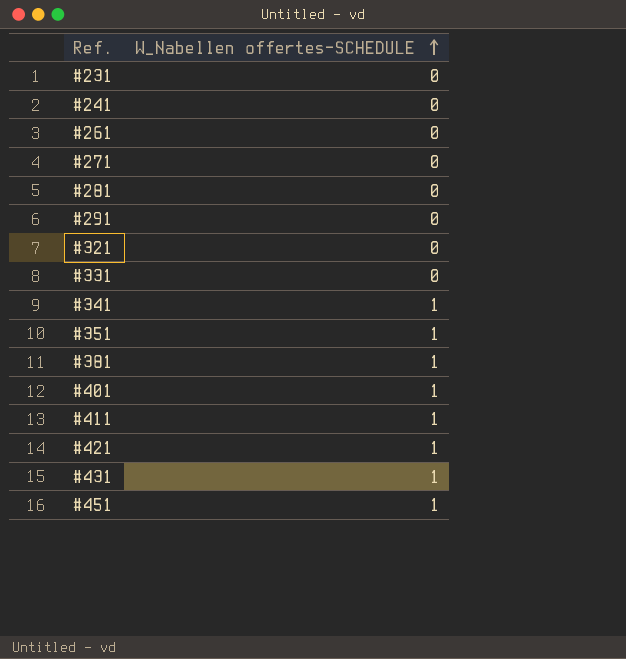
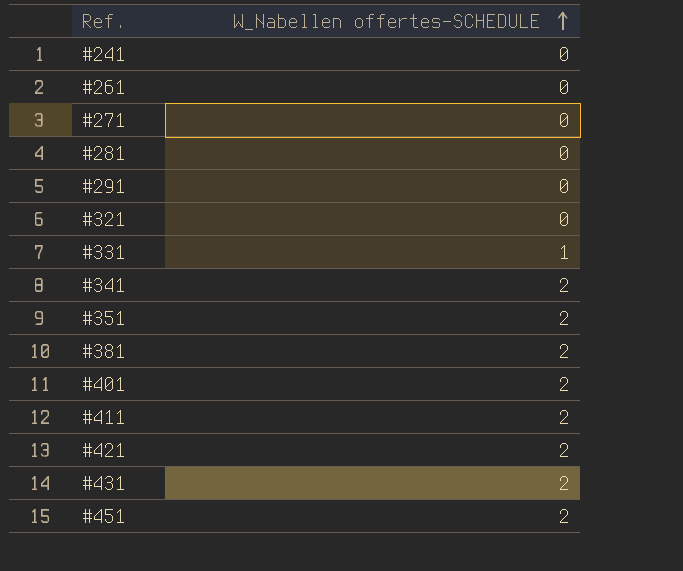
row #231: 0 -> none
#331 | W_Nabellen offertes-SCHEDULE: 0 -> 1
#341 | W_Nabellen offertes-SCHEDULE: 1 -> 2
#351 | W_Nabellen offertes-SCHEDULE: 1 -> 2
#381 | W_Nabellen offertes-SCHEDULE: 1 -> 2
#401 | W_Nabellen offertes-SCHEDULE: 1 -> 2
#411 | W_Nabellen offertes-SCHEDULE: 1 -> 2
#421 | W_Nabellen offertes-SCHEDULE: 1 -> 2
#431 | W_Nabellen offertes-SCHEDULE: 1 -> 2
#451 | W_Nabellen offertes-SCHEDULE: 1 -> 2

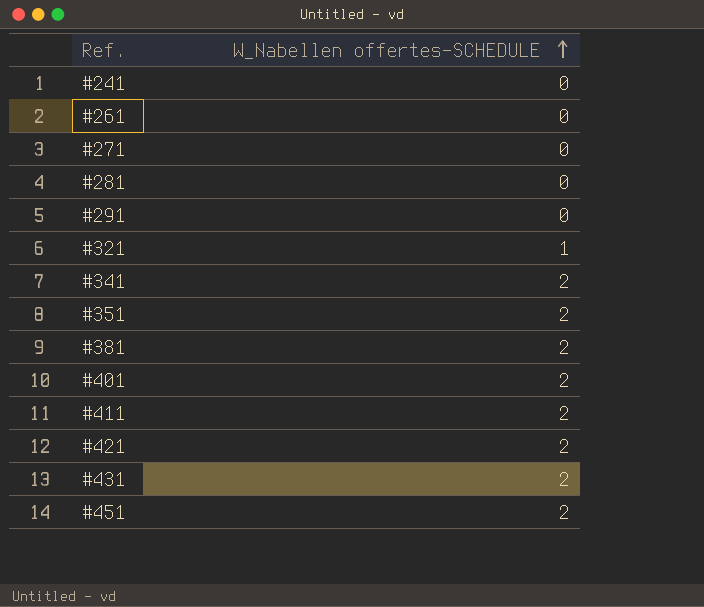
row #331: 1 -> none
#321 | W_Nabellen offertes-SCHEDULE: 0 -> 1

